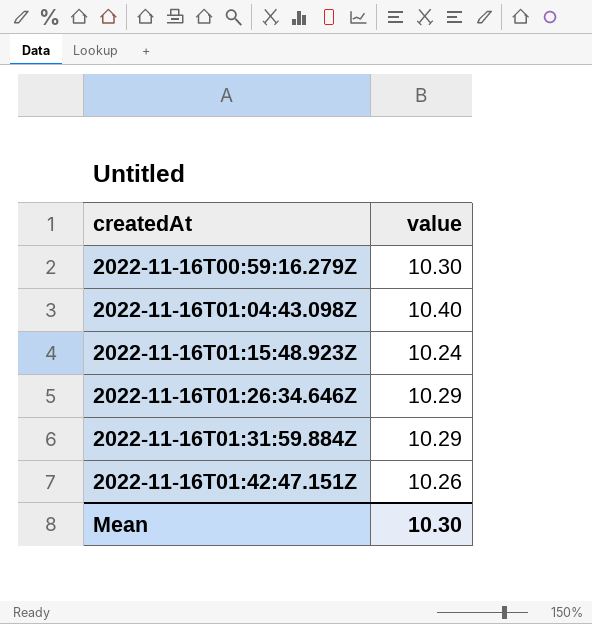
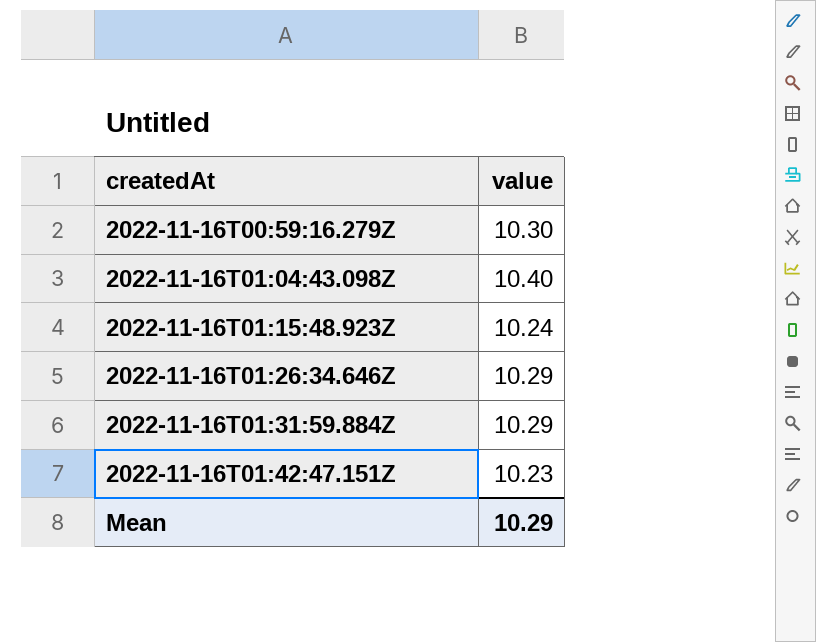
2022-11-16T01:42:47.151Z | value: 10.26 -> 10.23
Mean | value: 10.30 -> 10.29

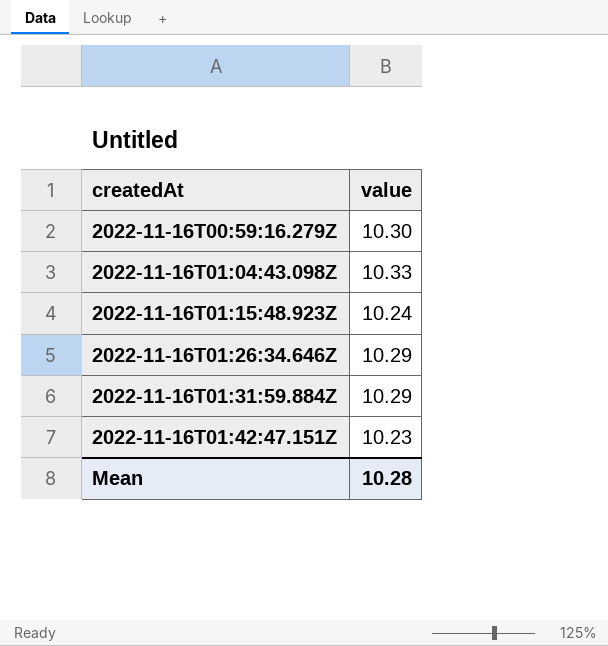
2022-11-16T01:04:43.098Z | value: 10.40 -> 10.33
Mean | value: 10.29 -> 10.28

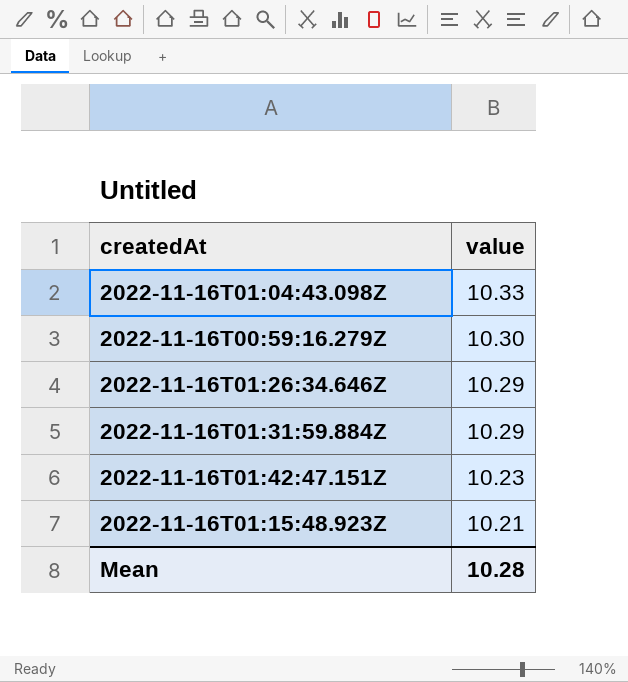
row order: createdAt ascending -> value descending
2022-11-16T01:15:48.923Z | value: 10.24 -> 10.21

